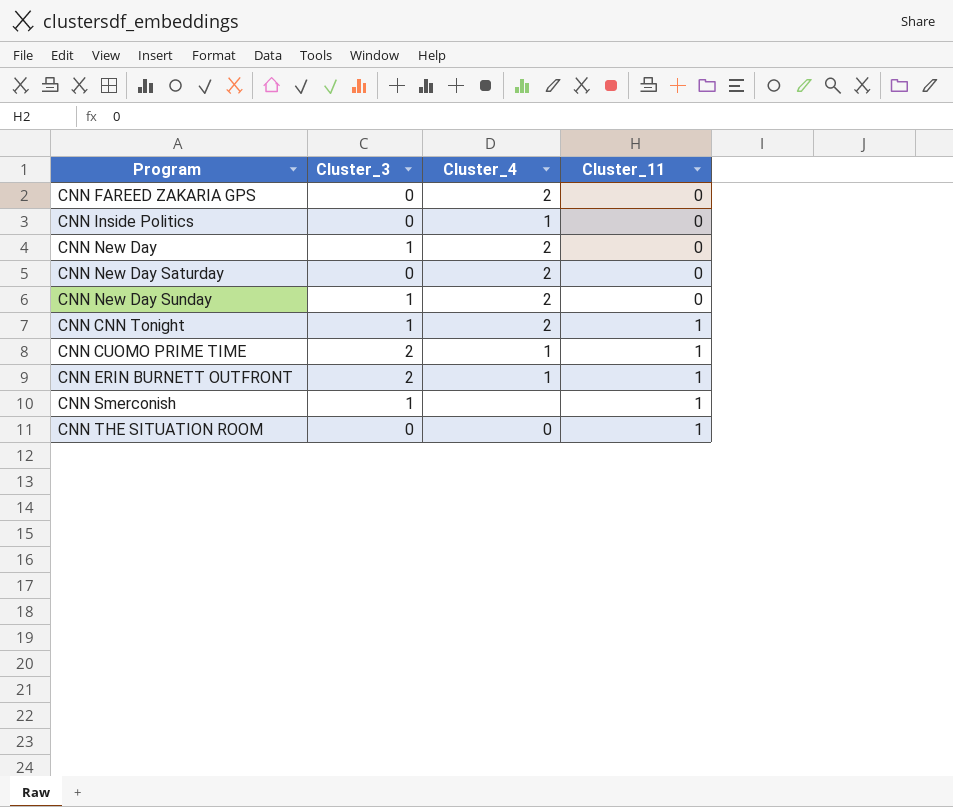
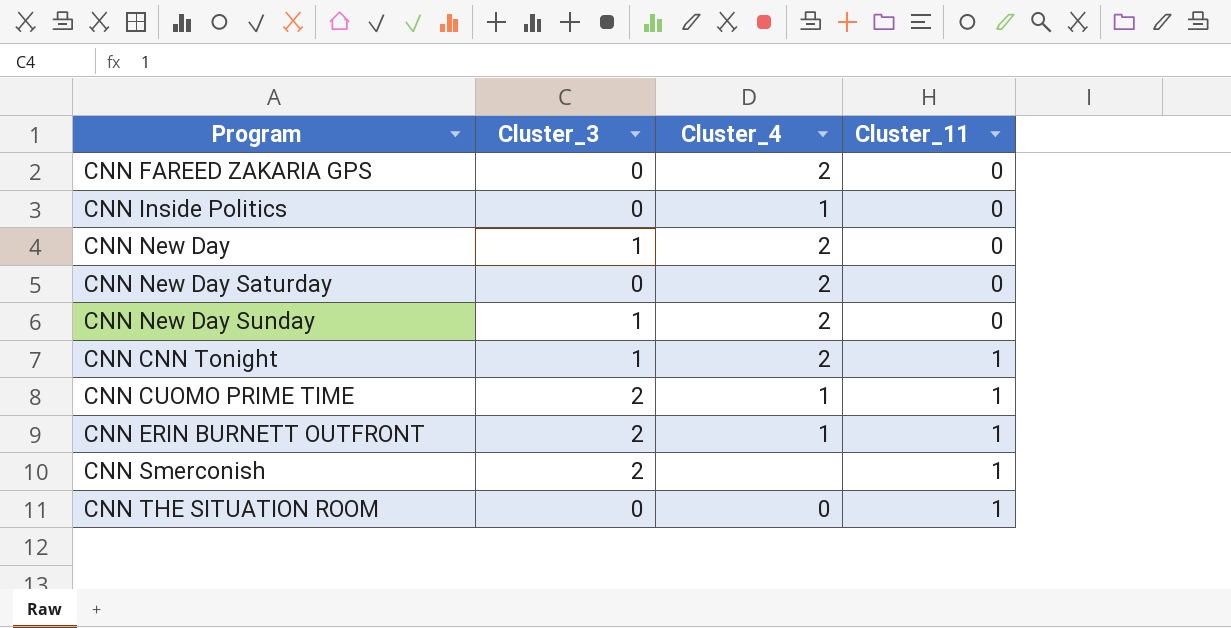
CNN Smerconish | Cluster_3: 1 -> 2

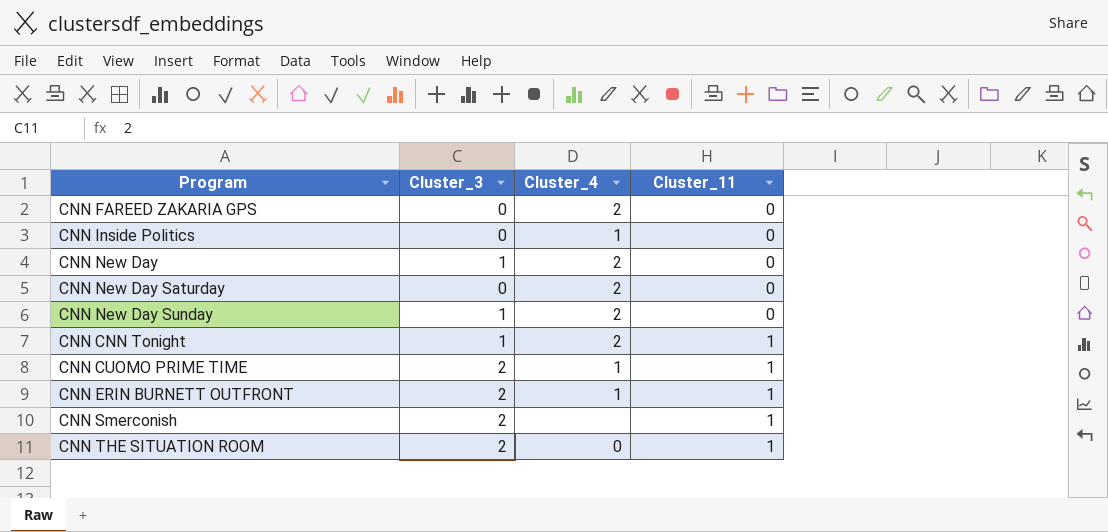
CNN THE SITUATION ROOM | Cluster_3: 0 -> 2

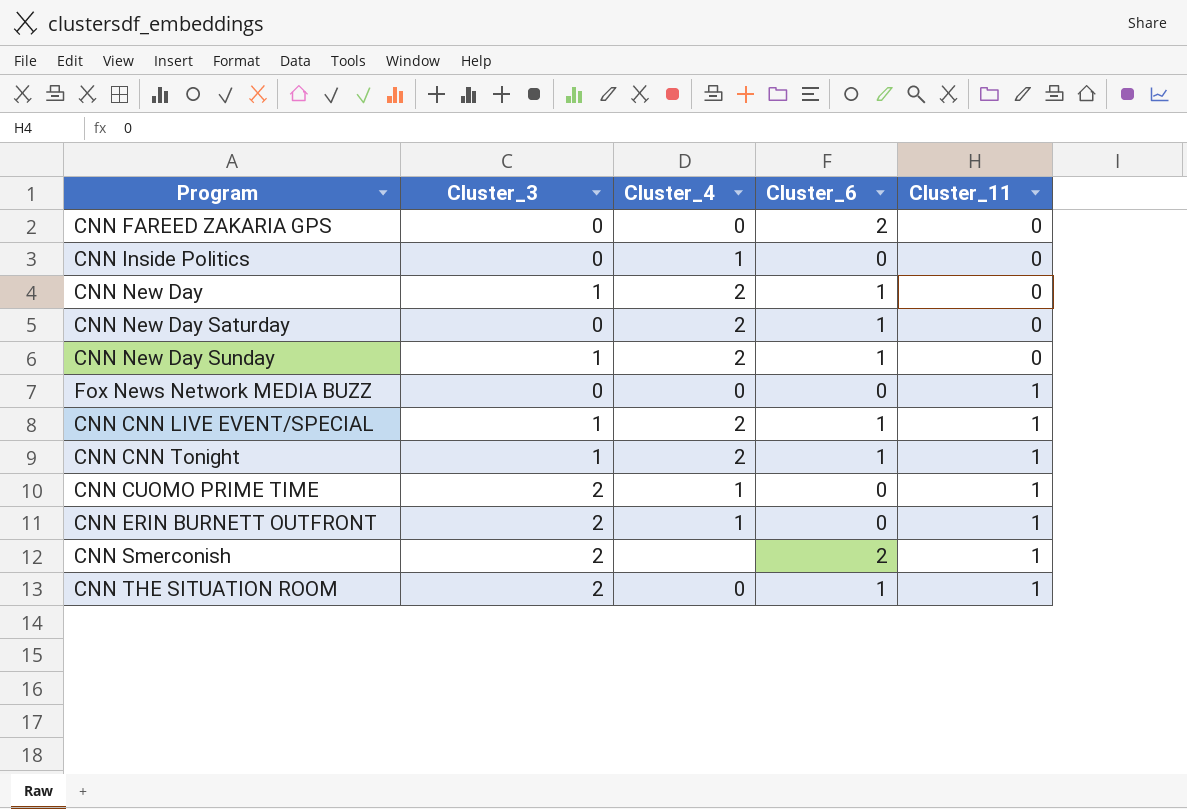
column Cluster_6 | position: none -> 4
CNN FAREED ZAKARIA GPS | Cluster_4: 2 -> 0
row Fox News Network MEDIA BUZZ: none -> 0 | 0 | 0 | 1
row CNN CNN LIVE EVENT/SPECIAL: none -> 1 | 2 | 1 | 1

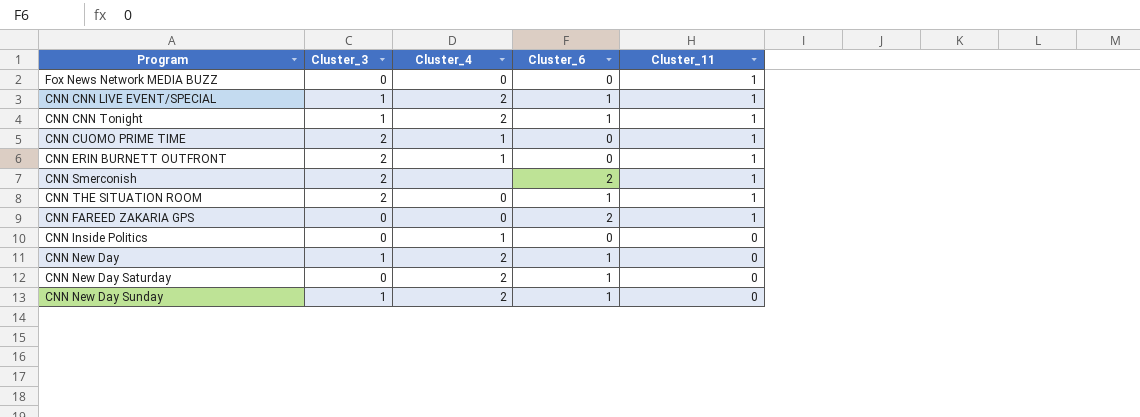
row order: Cluster_11 ascending -> Cluster_11 descending
CNN FAREED ZAKARIA GPS | Cluster_11: 0 -> 1

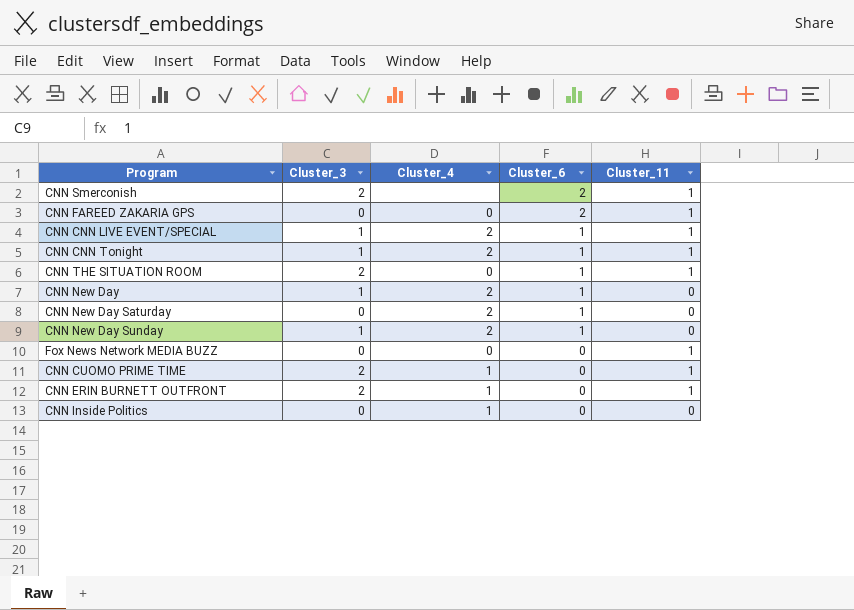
row order: Cluster_11 descending -> Cluster_6 descending

